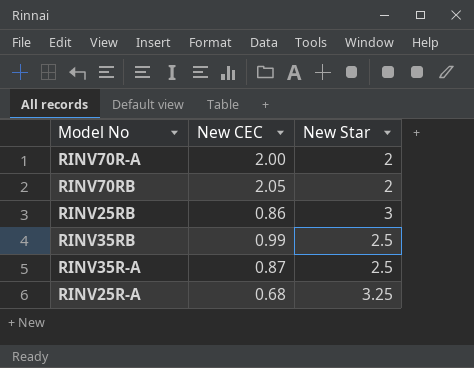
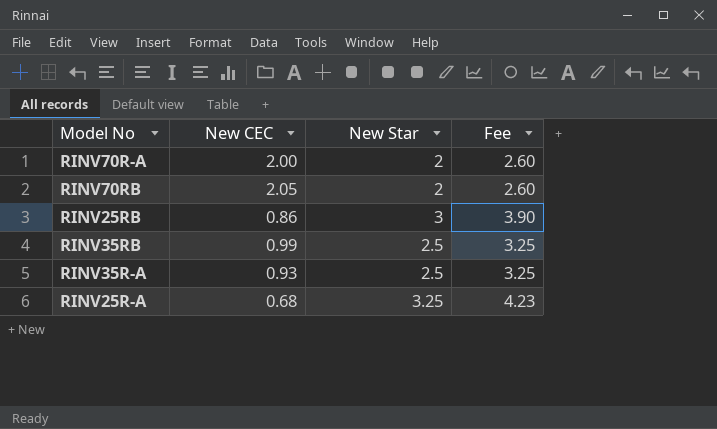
column Fee | formula: none -> [New Star] * 1.3
RINV35R-A | New CEC: 0.87 -> 0.93

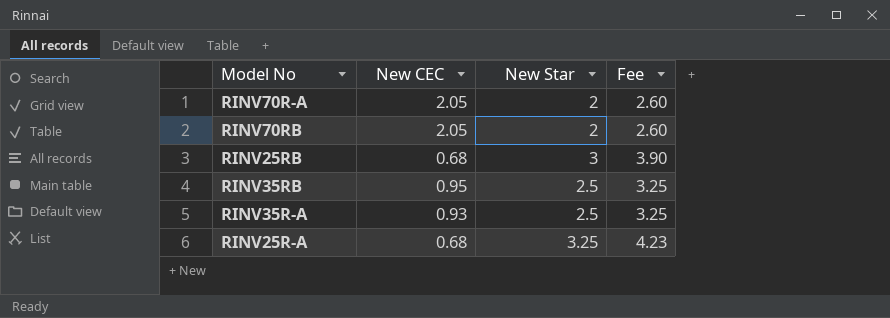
RINV70R-A | New CEC: 2.00 -> 2.05
RINV25RB | New CEC: 0.86 -> 0.68
RINV35RB | New CEC: 0.99 -> 0.95

